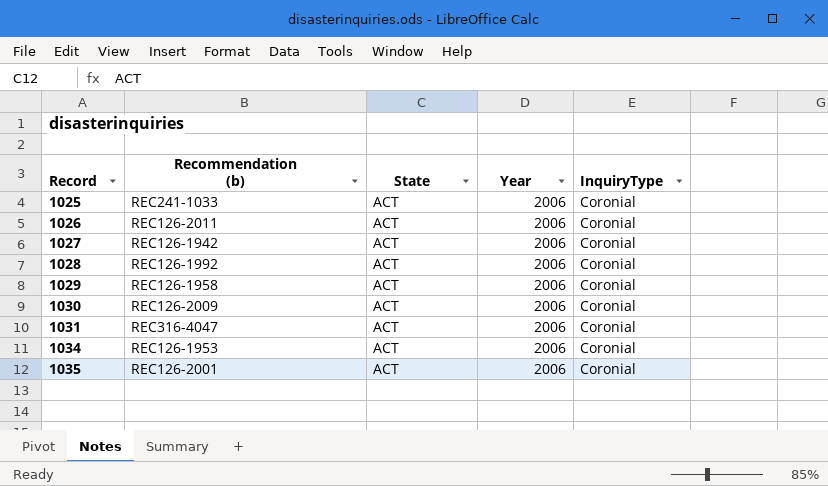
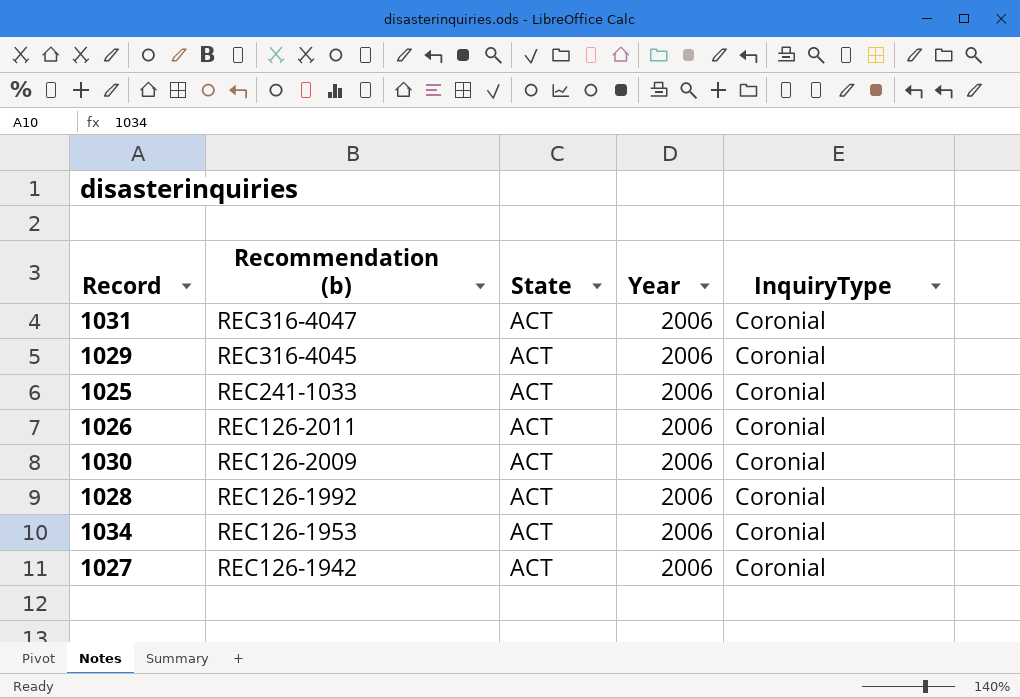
row order: Record ascending -> Recommendation (b) descending
row 1035: REC126-2001 | ACT | 2006 | Coronial -> none
1029 | Recommendation (b): REC126-1958 -> REC316-4045

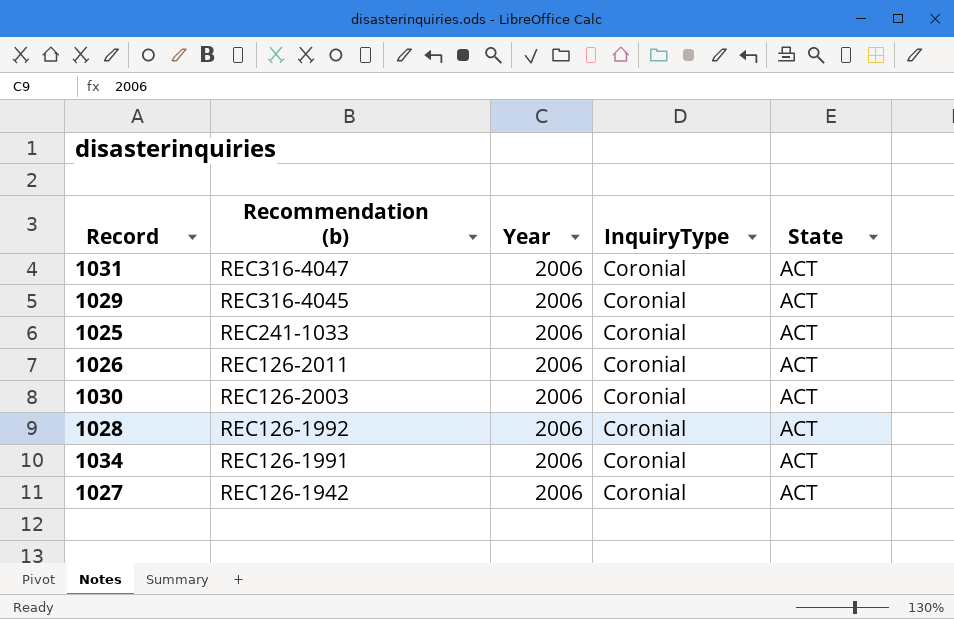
column State | position: 3 -> 5
1030 | Recommendation (b): REC126-2009 -> REC126-2003
1034 | Recommendation (b): REC126-1953 -> REC126-1991

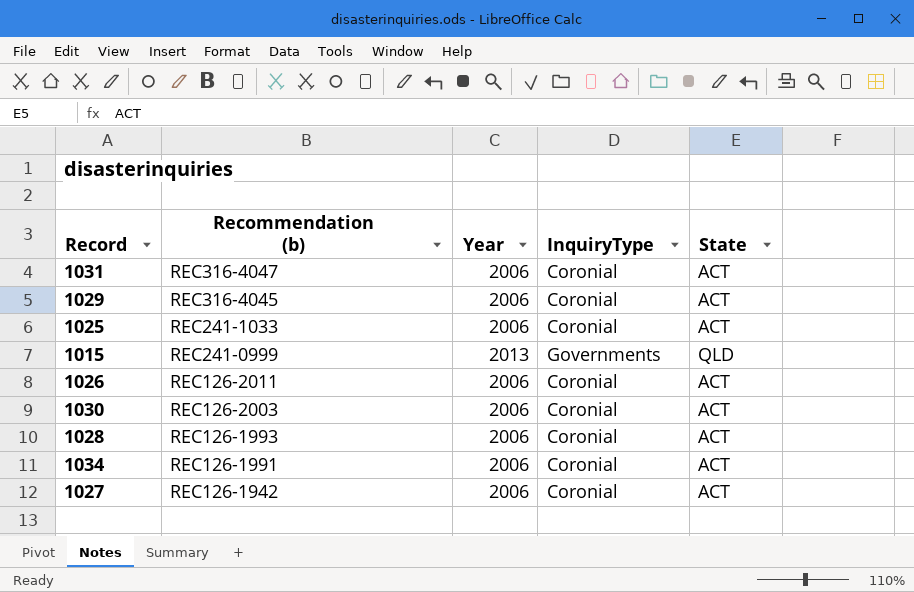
row 1015: none -> REC241-0999 | 2013 | Governments | QLD
1028 | Recommendation (b): REC126-1992 -> REC126-1993

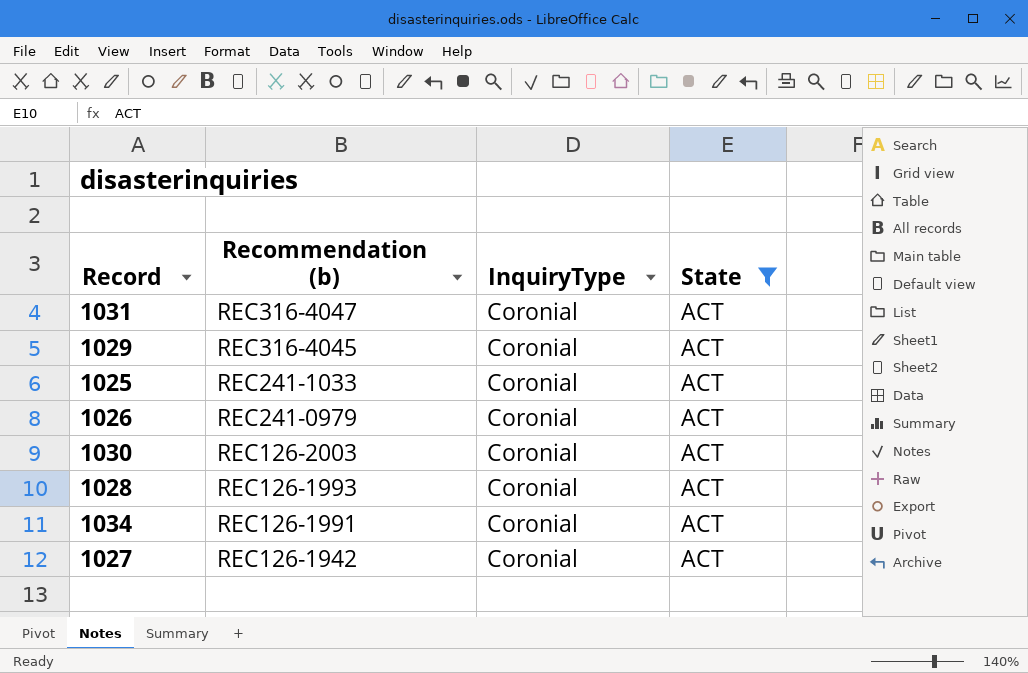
filter: none -> State = ACT
column Year | position: 3 -> none
1026 | Recommendation (b): REC126-2011 -> REC241-0979

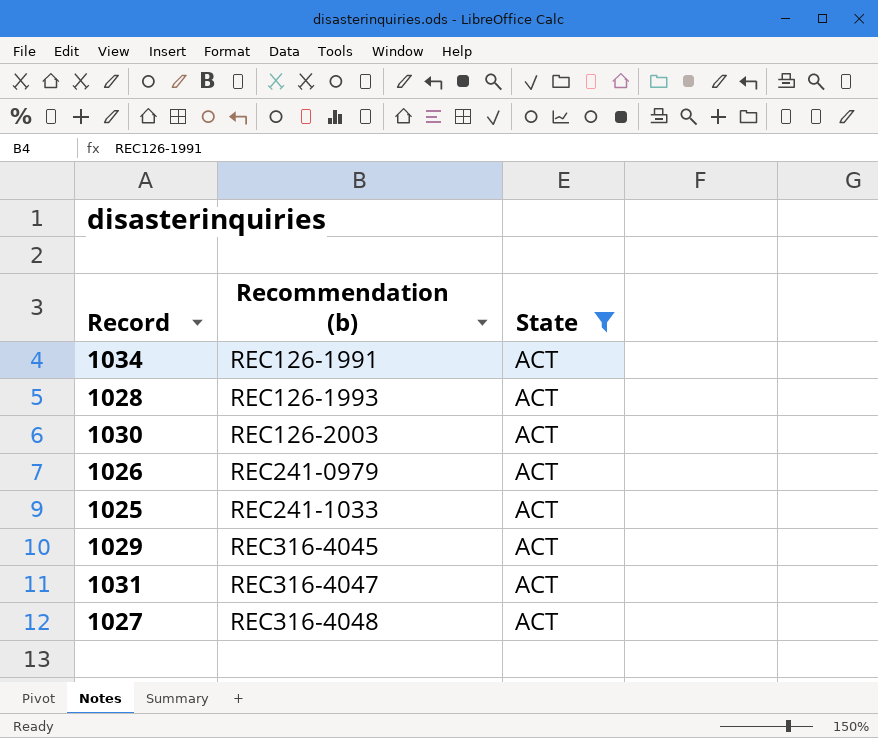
row order: Recommendation (b) descending -> Recommendation (b) ascending
column InquiryType | position: 3 -> none
1027 | Recommendation (b): REC126-1942 -> REC316-4048

